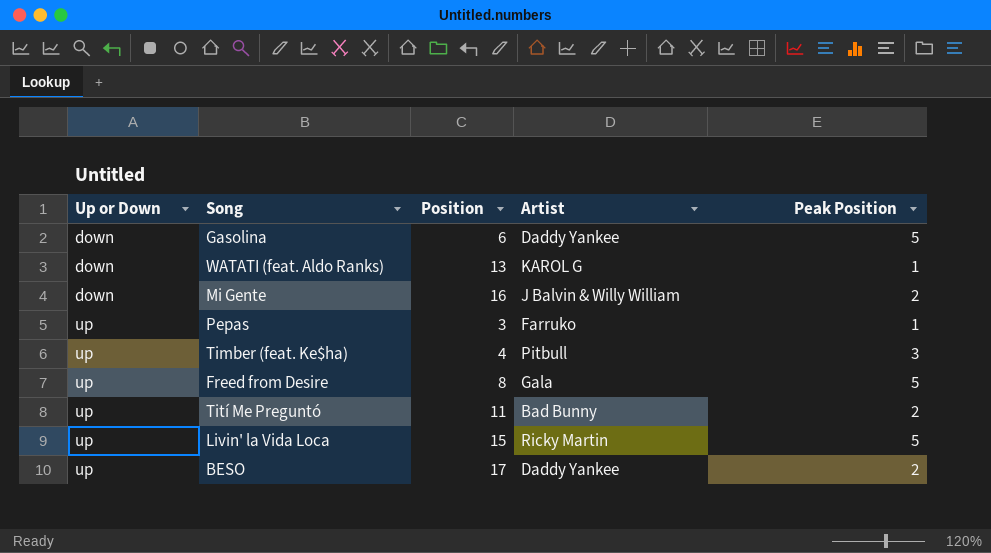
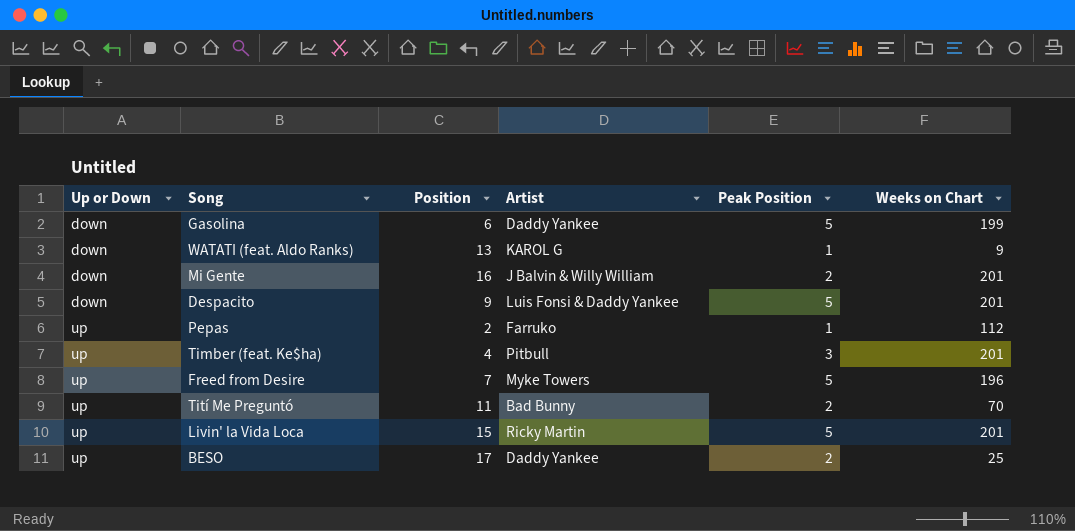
column Weeks on Chart | position: none -> 6
row Despacito: none -> down | 9 | Luis Fonsi & Daddy Yankee | 5 | 201
Pepas | Position: 3 -> 2
Freed from Desire | Position: 8 -> 7
Freed from Desire | Artist: Gala -> Myke Towers

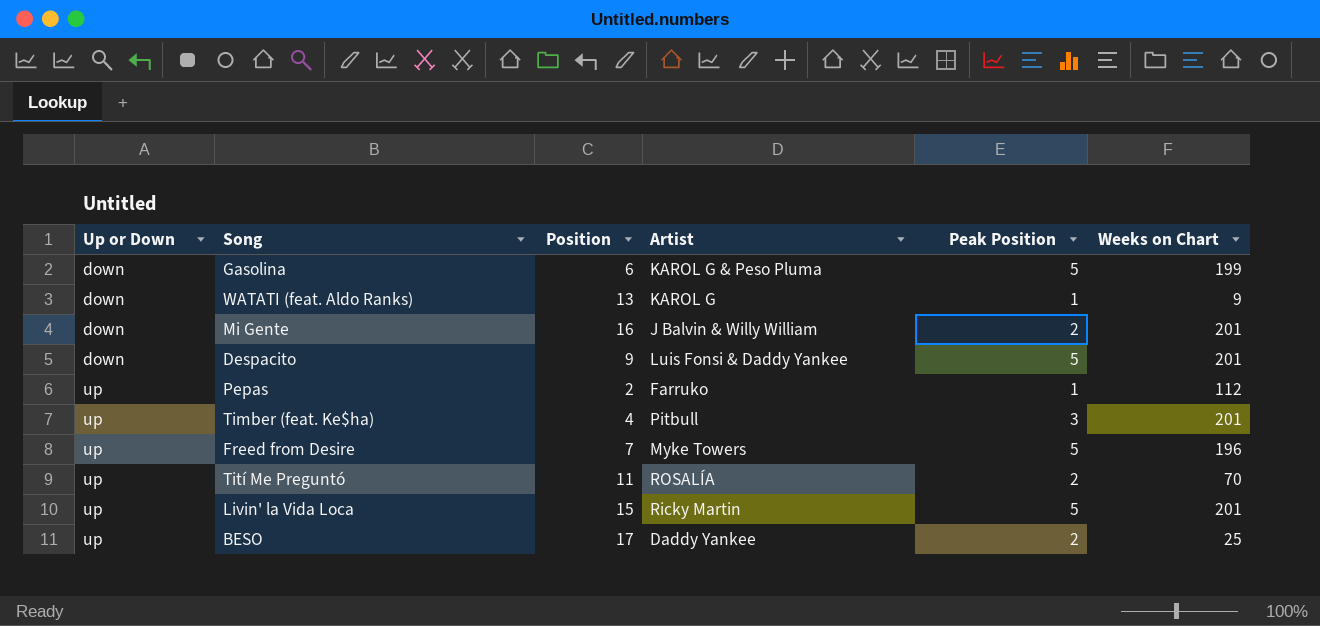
Gasolina | Artist: Daddy Yankee -> KAROL G & Peso Pluma
Tití Me Preguntó | Artist: Bad Bunny -> ROSALÍA

